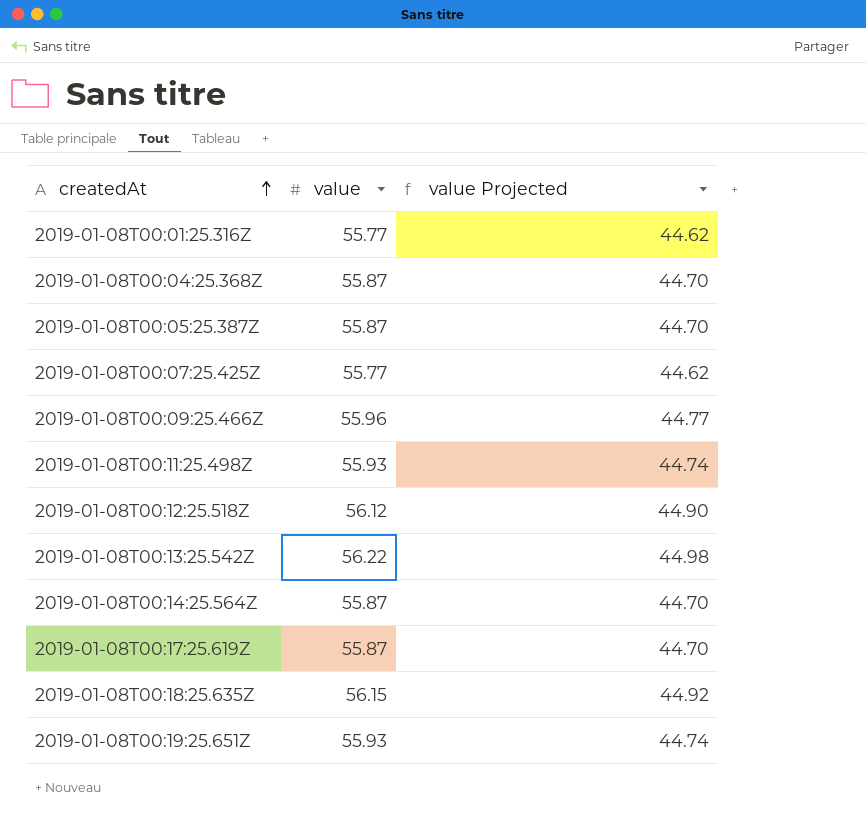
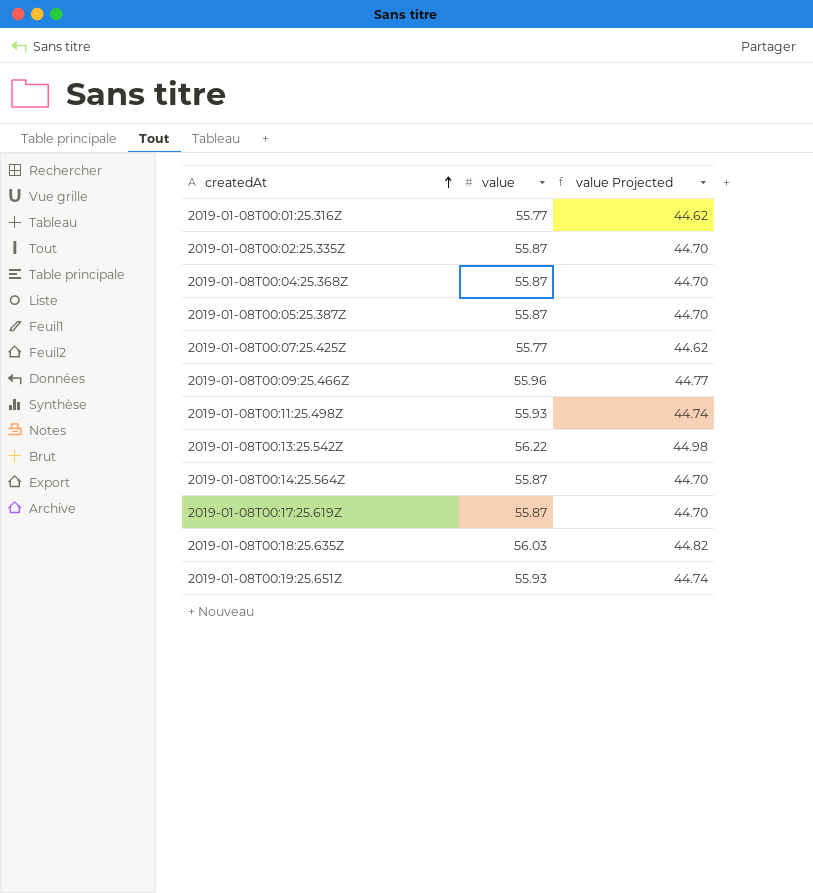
row 2019-01-08T00:12:25.518Z: 56.12 | 44.90 -> none
row 2019-01-08T00:02:25.335Z: none -> 55.87 | 44.70
2019-01-08T00:18:25.635Z | value: 56.15 -> 56.03
2019-01-08T00:18:25.635Z | value Projected: 44.92 -> 44.82

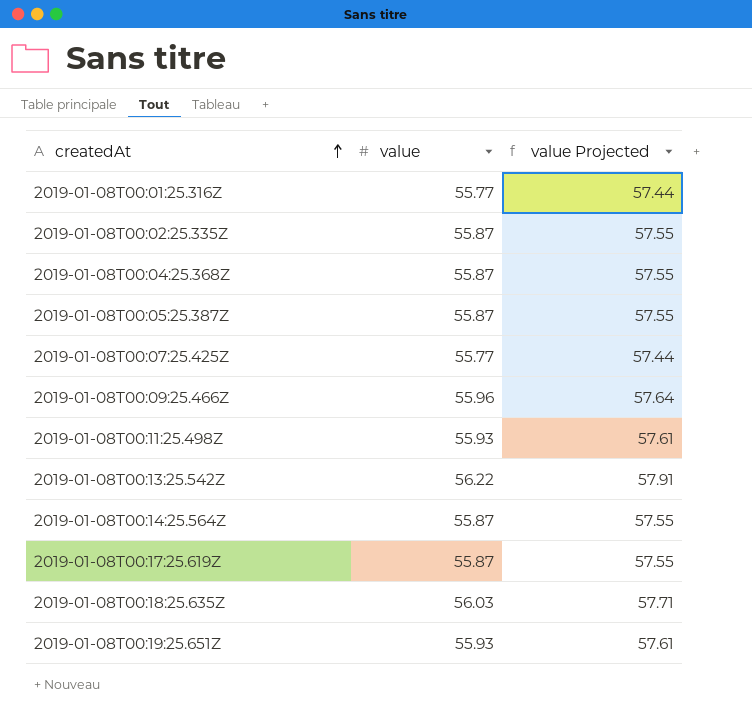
column value Projected | formula: [value] * 0.8 -> [value] * 1.03

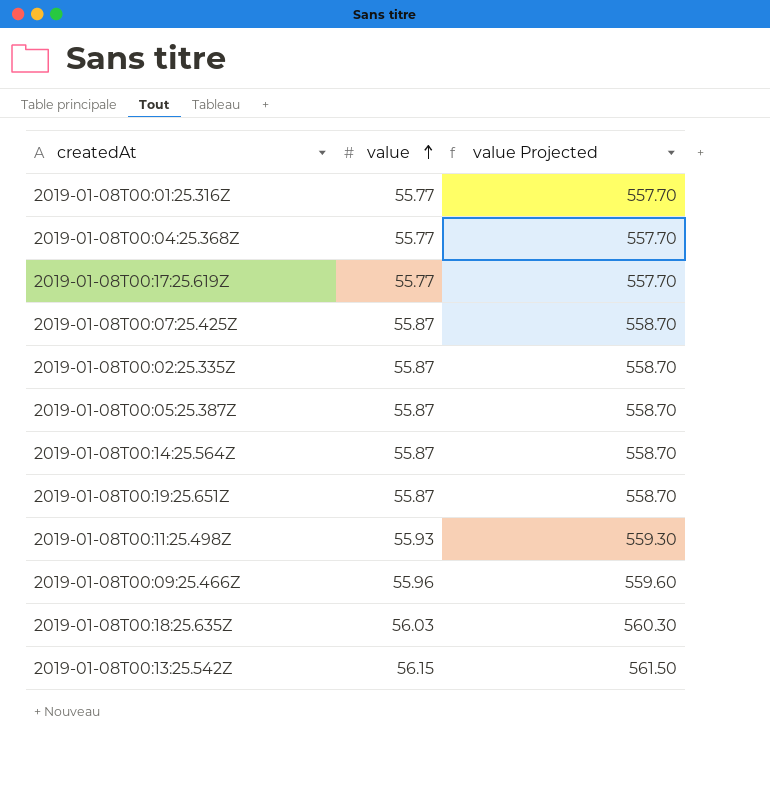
row order: createdAt ascending -> value ascending
column value Projected | formula: [value] * 1.03 -> [value] * 10
2019-01-08T00:04:25.368Z | value: 55.87 -> 55.77
2019-01-08T00:17:25.619Z | value: 55.87 -> 55.77
2019-01-08T00:07:25.425Z | value: 55.77 -> 55.87
2019-01-08T00:19:25.651Z | value: 55.93 -> 55.87
2019-01-08T00:13:25.542Z | value: 56.22 -> 56.15

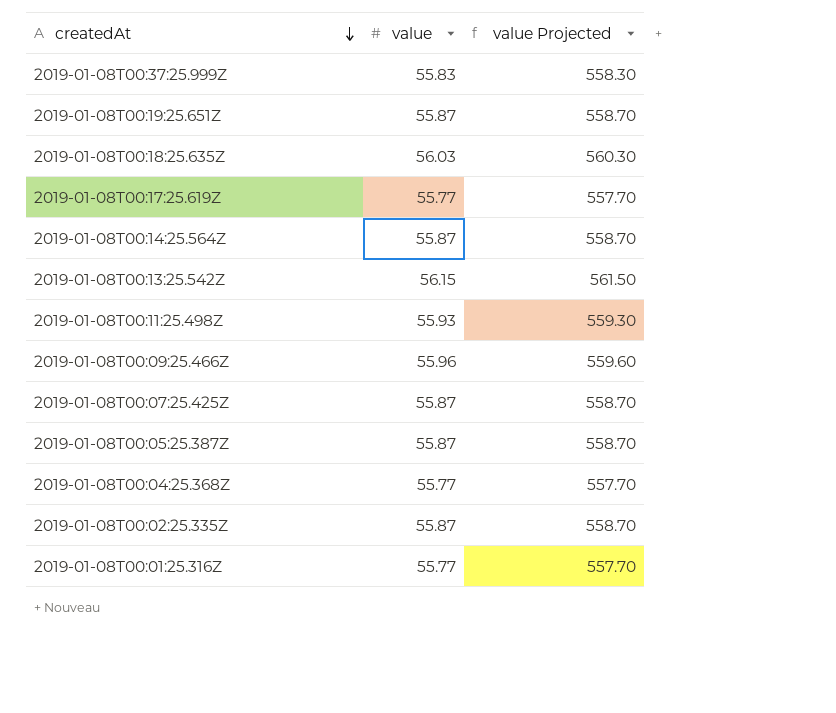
row order: value ascending -> createdAt descending
row 2019-01-08T00:37:25.999Z: none -> 55.83 | 558.30

